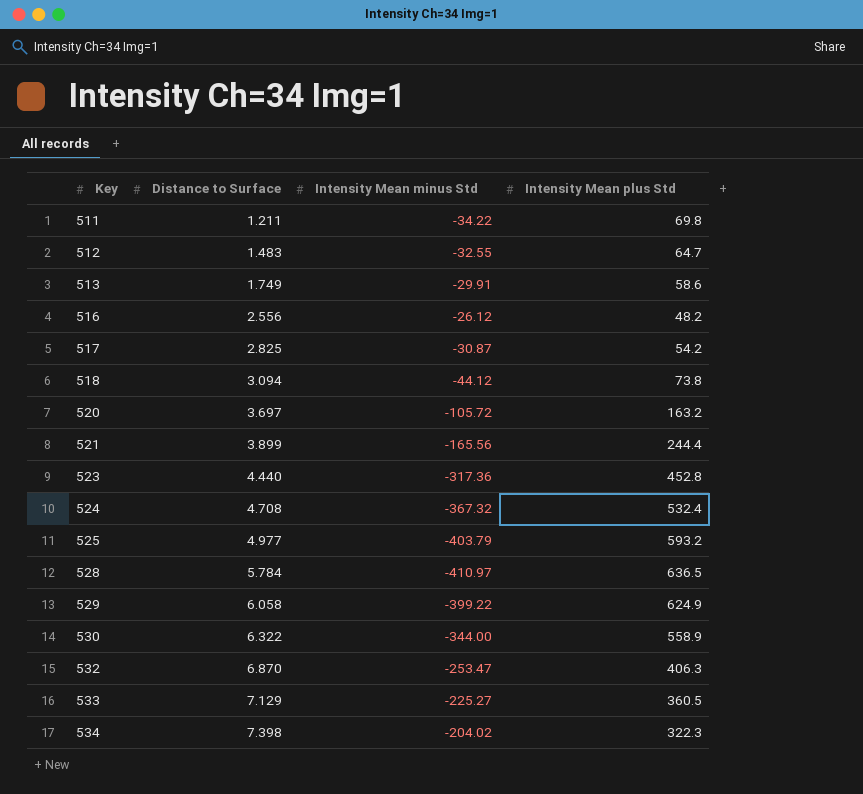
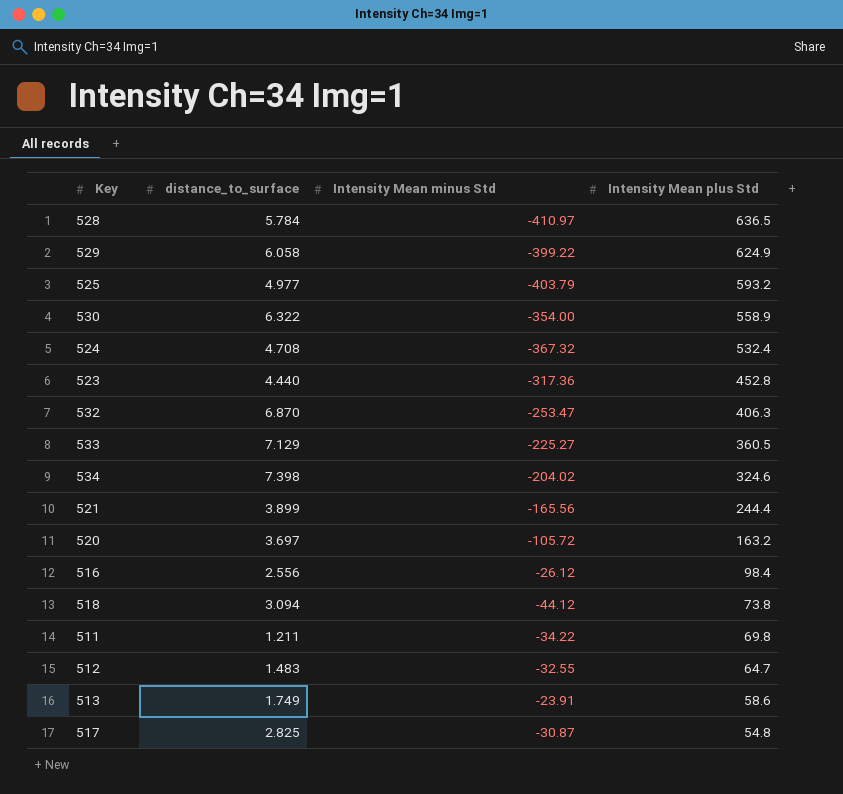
row order: Key ascending -> Intensity Mean plus Std descending
column name: Distance to Surface -> distance_to_surface
530 | Intensity Mean minus Std: -344.00 -> -354.00
534 | Intensity Mean plus Std: 322.3 -> 324.6
516 | Intensity Mean plus Std: 48.2 -> 98.4
513 | Intensity Mean minus Std: -29.91 -> -23.91
517 | Intensity Mean plus Std: 54.2 -> 54.8

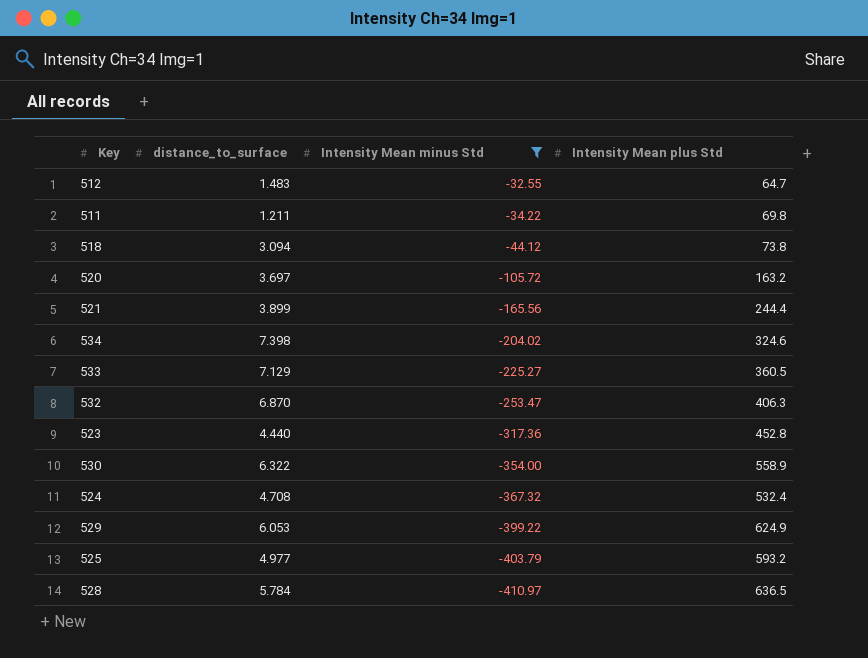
filter: none -> Intensity Mean minus Std <= -32.55
row order: Intensity Mean plus Std descending -> Intensity Mean minus Std descending
529 | distance_to_surface: 6.058 -> 6.053

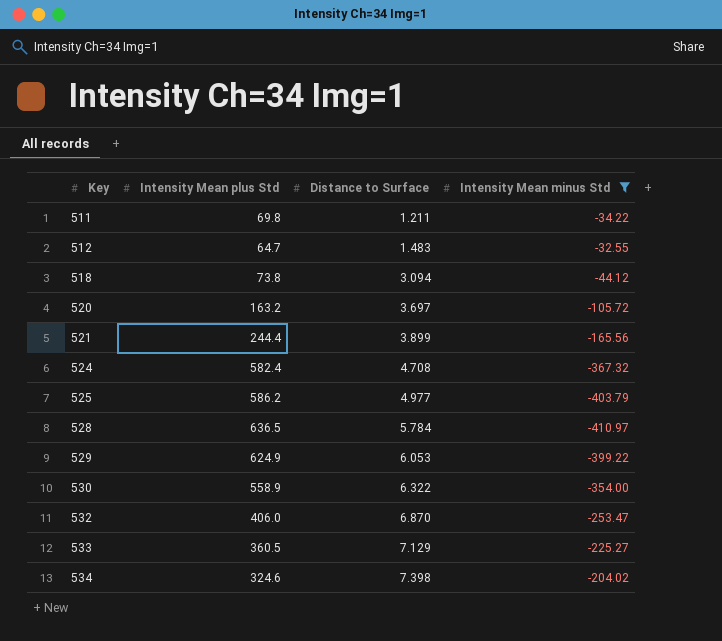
row order: Intensity Mean minus Std descending -> Key ascending
column Intensity Mean plus Std | position: 4 -> 2
column name: distance_to_surface -> Distance to Surface
row 523: 4.440 | -317.36 | 452.8 -> none
524 | Intensity Mean plus Std: 532.4 -> 582.4
525 | Intensity Mean plus Std: 593.2 -> 586.2
532 | Intensity Mean plus Std: 406.3 -> 406.0

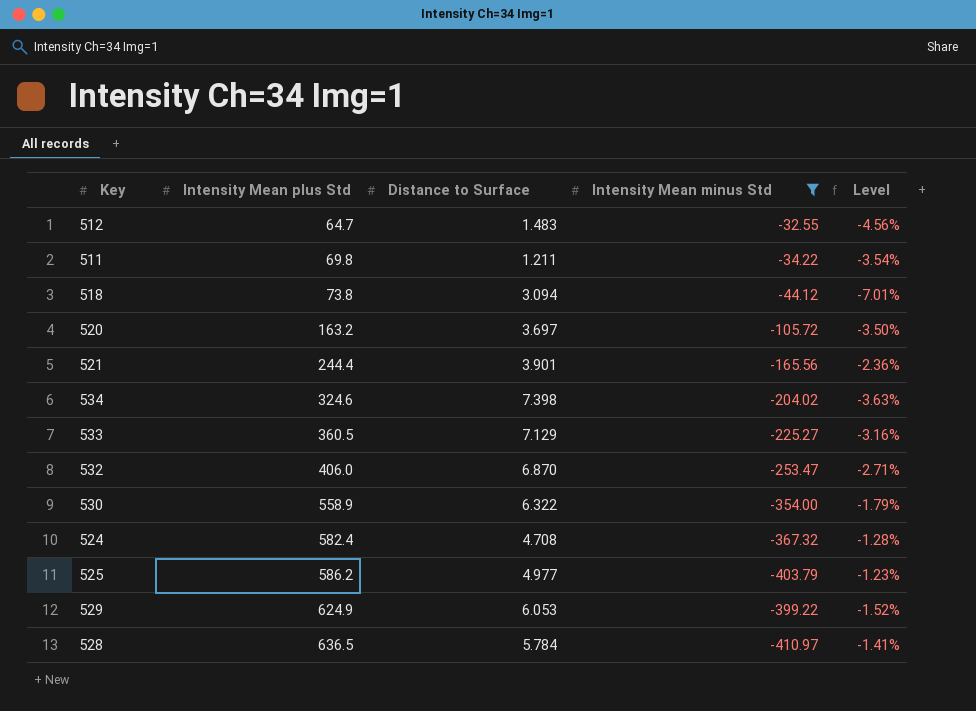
row order: Key ascending -> Intensity Mean plus Std ascending
column Level | formula: none -> [Distance to Surface] / [Intensity Mean minus Std]
521 | Distance to Surface: 3.899 -> 3.901

